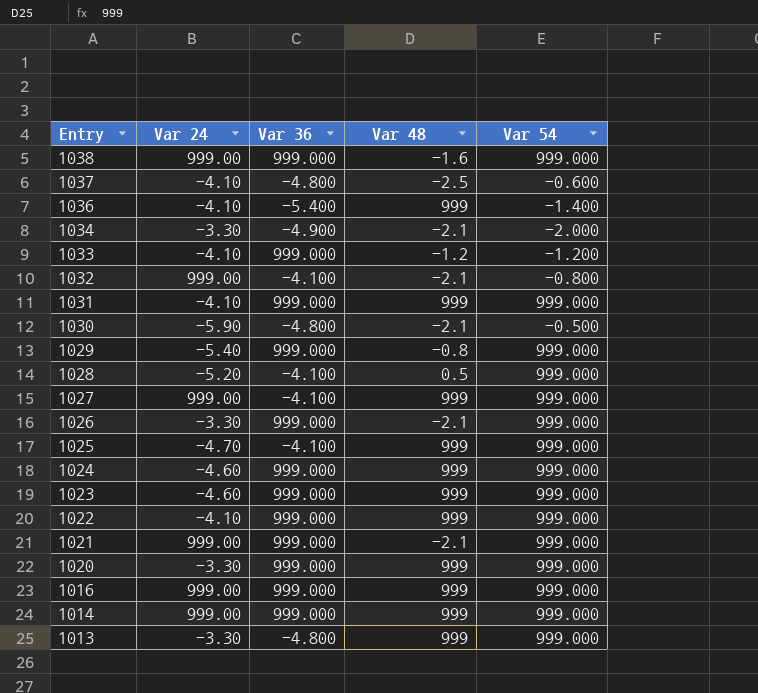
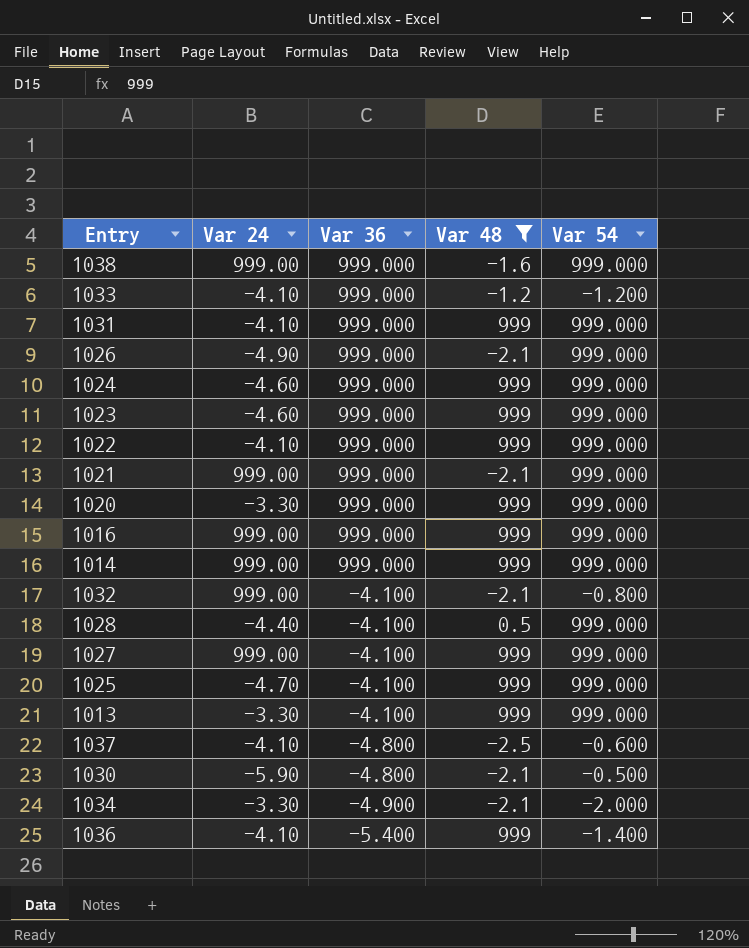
filter: none -> Var 48 != -0.8
row order: Entry descending -> Var 36 descending
1026 | Var 24: -3.30 -> -4.90
1028 | Var 24: -5.20 -> -4.40
1013 | Var 36: -4.800 -> -4.100

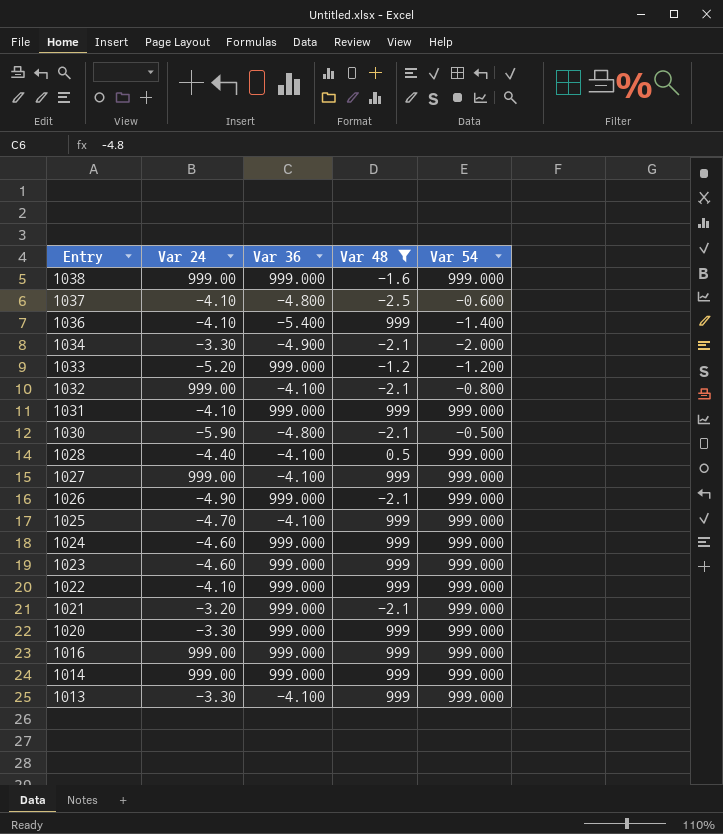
row order: Var 36 descending -> Entry descending
1033 | Var 24: -4.10 -> -5.20
1021 | Var 24: 999.00 -> -3.20

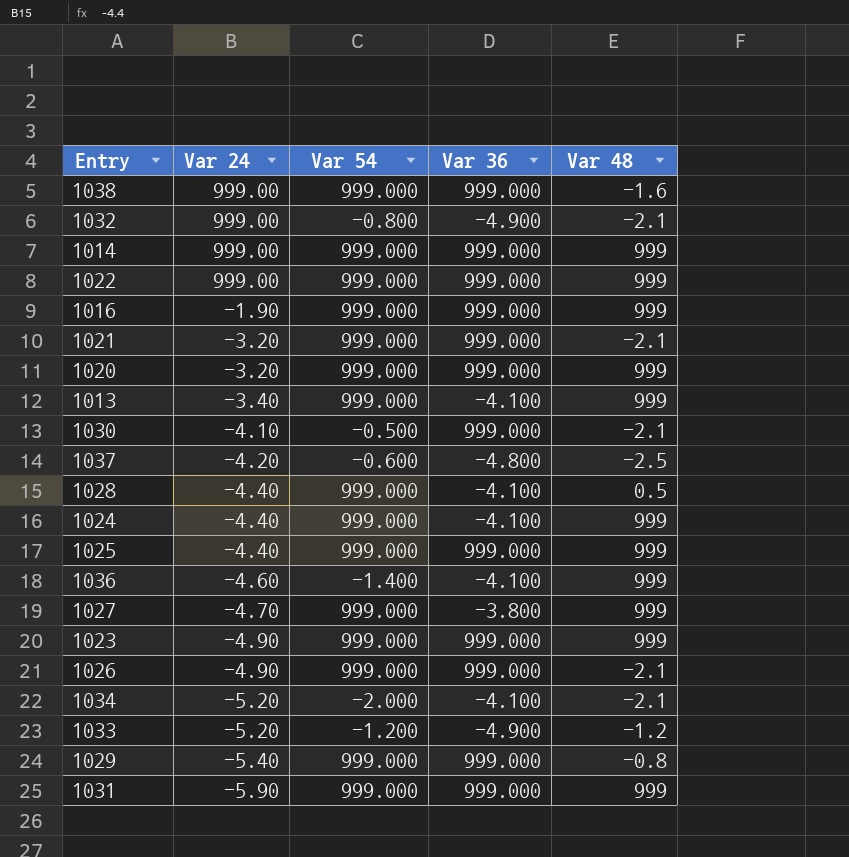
filter: Var 48 != -0.8 -> none
row order: Entry descending -> Var 24 descending
column Var 54 | position: 5 -> 3
1032 | Var 36: -4.100 -> -4.900
1022 | Var 24: -4.10 -> 999.00
1016 | Var 24: 999.00 -> -1.90
1020 | Var 24: -3.30 -> -3.20
1013 | Var 24: -3.30 -> -3.40
1030 | Var 24: -5.90 -> -4.10
1030 | Var 36: -4.800 -> 999.000
1037 | Var 24: -4.10 -> -4.20
1024 | Var 24: -4.60 -> -4.40
1024 | Var 36: 999.000 -> -4.100
1025 | Var 24: -4.70 -> -4.40
1025 | Var 36: -4.100 -> 999.000
1036 | Var 24: -4.10 -> -4.60
1036 | Var 36: -5.400 -> -4.100
1027 | Var 24: 999.00 -> -4.70
1027 | Var 36: -4.100 -> -3.800
1023 | Var 24: -4.60 -> -4.90
1034 | Var 24: -3.30 -> -5.20
1034 | Var 36: -4.900 -> -4.100
1033 | Var 36: 999.000 -> -4.900
1031 | Var 24: -4.10 -> -5.90

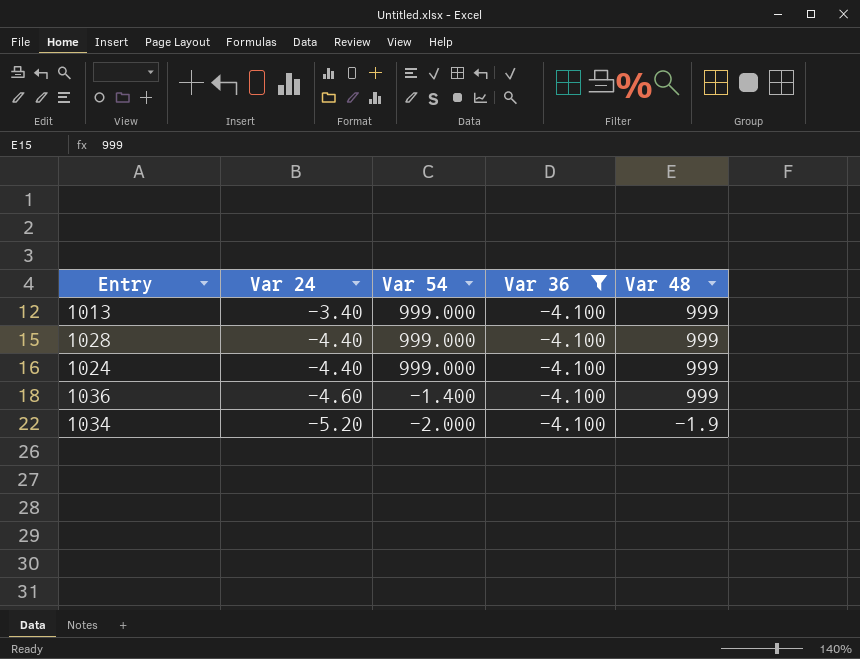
filter: none -> Var 36 = -4.100
1028 | Var 48: 0.5 -> 999
1034 | Var 48: -2.1 -> -1.9

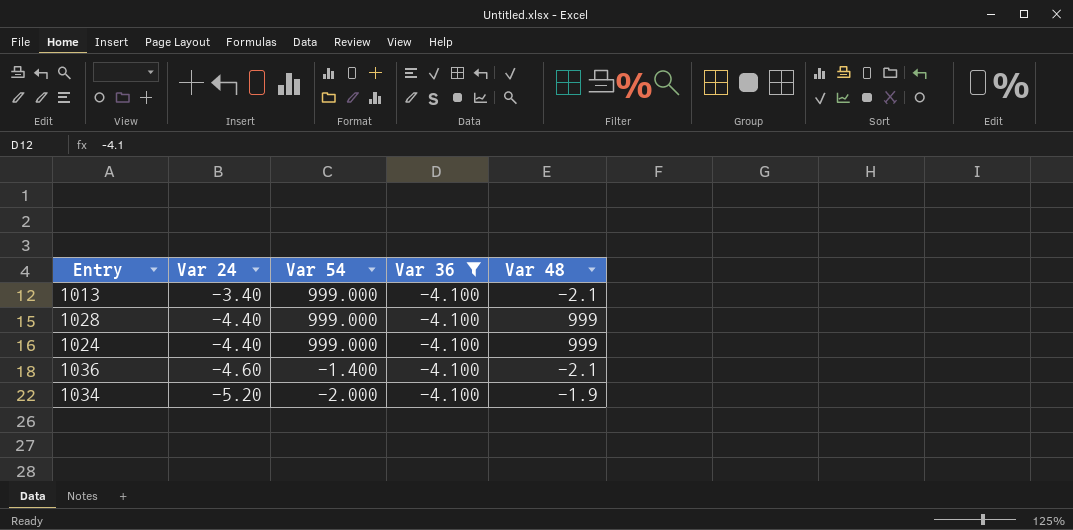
1013 | Var 48: 999 -> -2.1
1036 | Var 48: 999 -> -2.1

